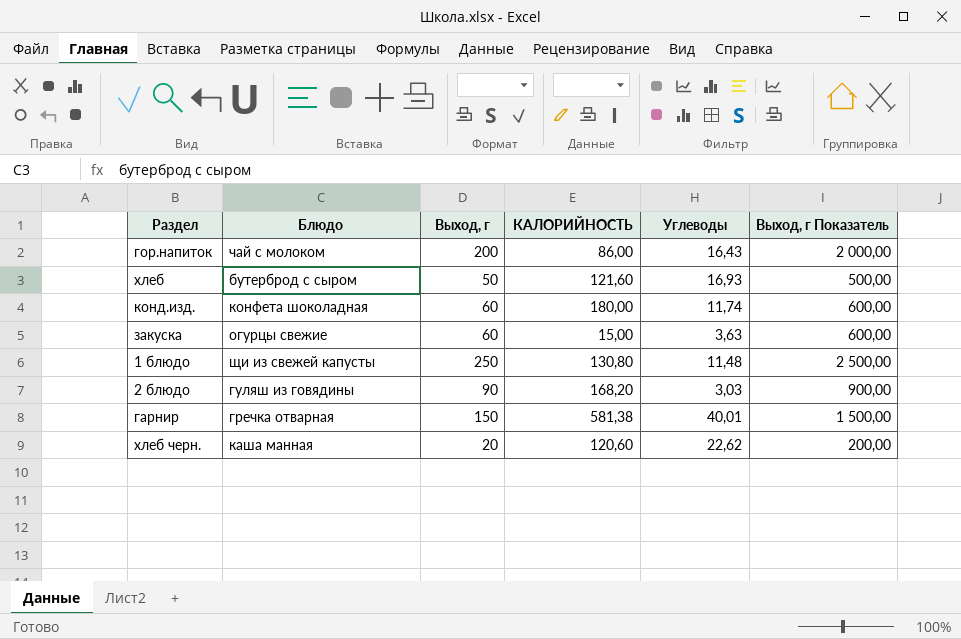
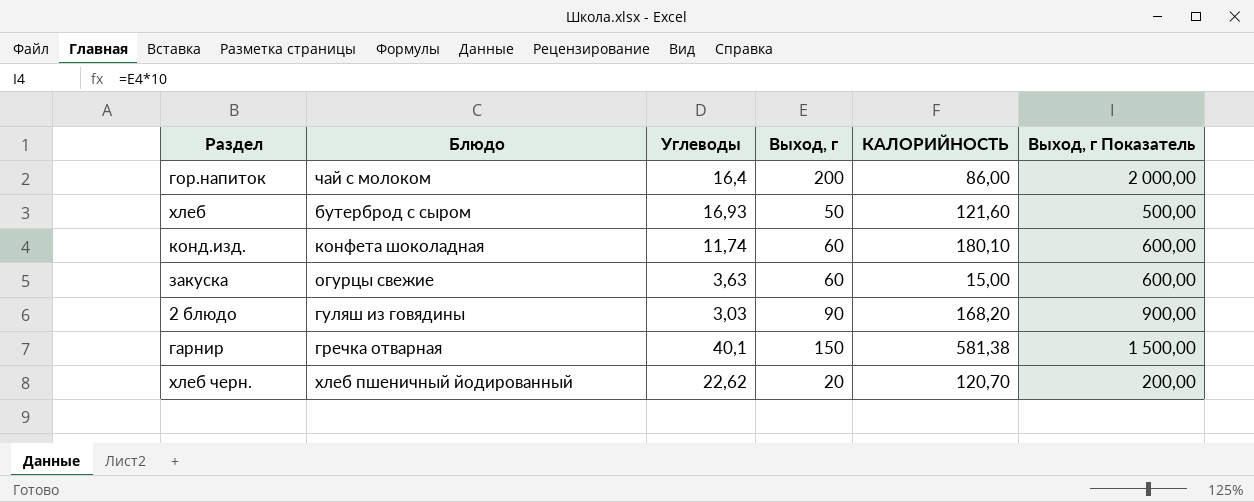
column Углеводы | position: 5 -> 3
row 1 блюдо: щи из свежей капусты | 250 | 130,80 | 11,48 | 2 500,00 -> none
гор.напиток | Углеводы: 16,43 -> 16,4
конд.изд. | КАЛОРИЙНОСТЬ: 180,00 -> 180,10
гарнир | Углеводы: 40,01 -> 40,1
хлеб черн. | Блюдо: каша манная -> хлеб пшеничный йодированный
хлеб черн. | КАЛОРИЙНОСТЬ: 120,60 -> 120,70

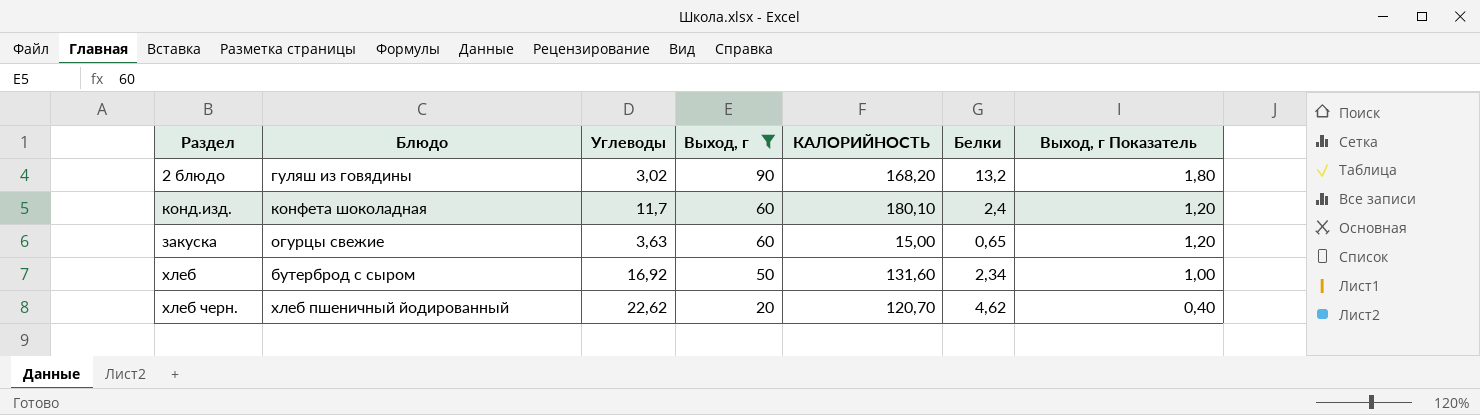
filter: none -> Выход, г <= 90
row order: none -> Выход, г descending
column Белки | position: none -> 6
column Выход, г Показатель | formula: [Выход, г] * 10 -> [Выход, г] * 0,02
2 блюдо | Углеводы: 3,03 -> 3,02
конд.изд. | Углеводы: 11,74 -> 11,7
хлеб | Углеводы: 16,93 -> 16,92
хлеб | КАЛОРИЙНОСТЬ: 121,60 -> 131,60

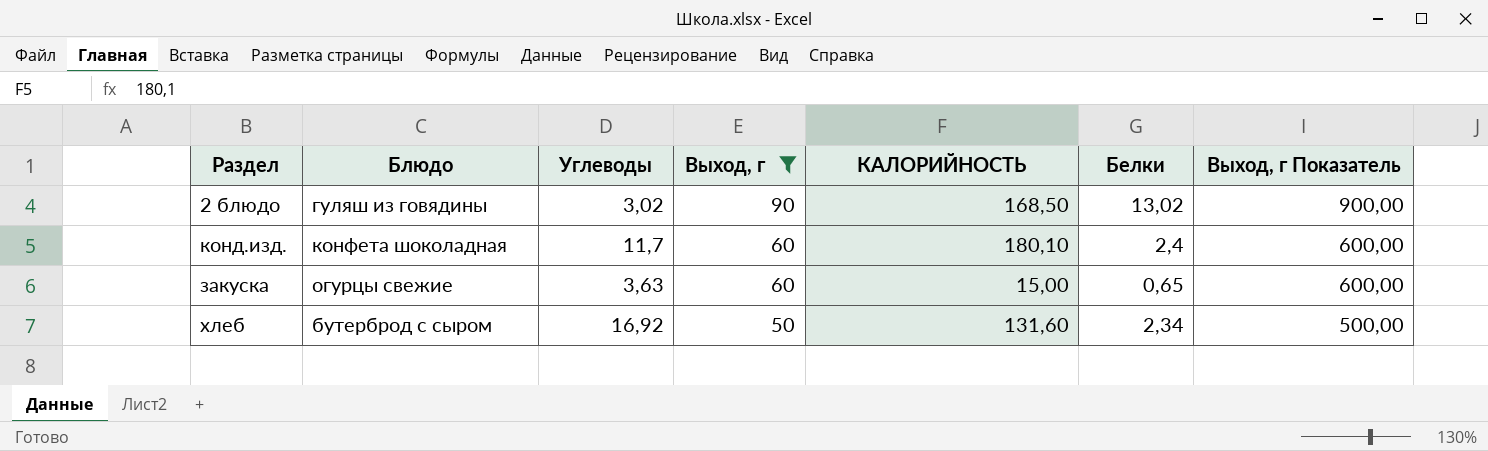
column Выход, г Показатель | formula: [Выход, г] * 0,02 -> [Выход, г] * 10
row хлеб черн.: хлеб пшеничный йодированный | 22,62 | 20 | 120,70 | 4,62 | 0,40 -> none
2 блюдо | КАЛОРИЙНОСТЬ: 168,20 -> 168,50
2 блюдо | Белки: 13,2 -> 13,02

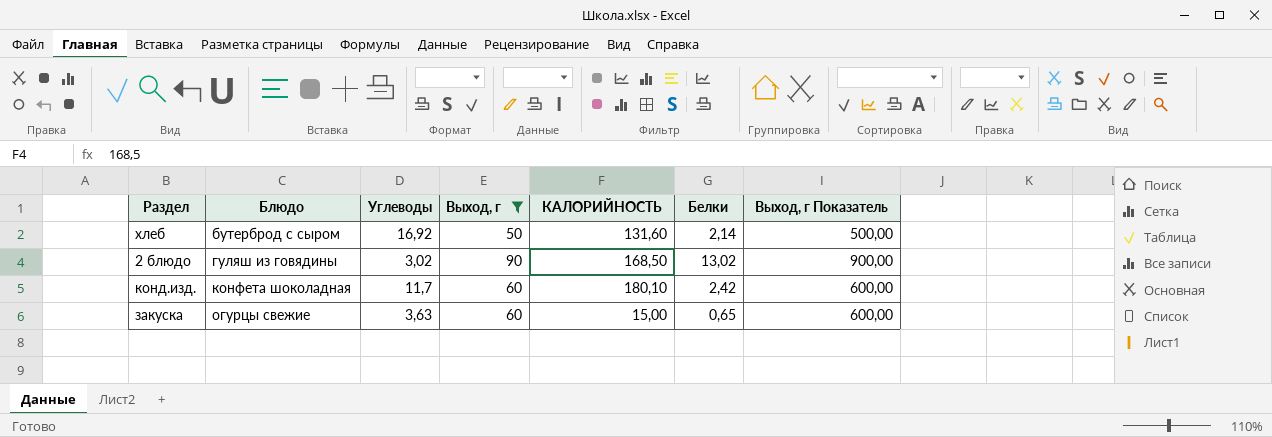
row order: Выход, г descending -> Блюдо ascending
хлеб | Белки: 2,34 -> 2,14
конд.изд. | Белки: 2,4 -> 2,42

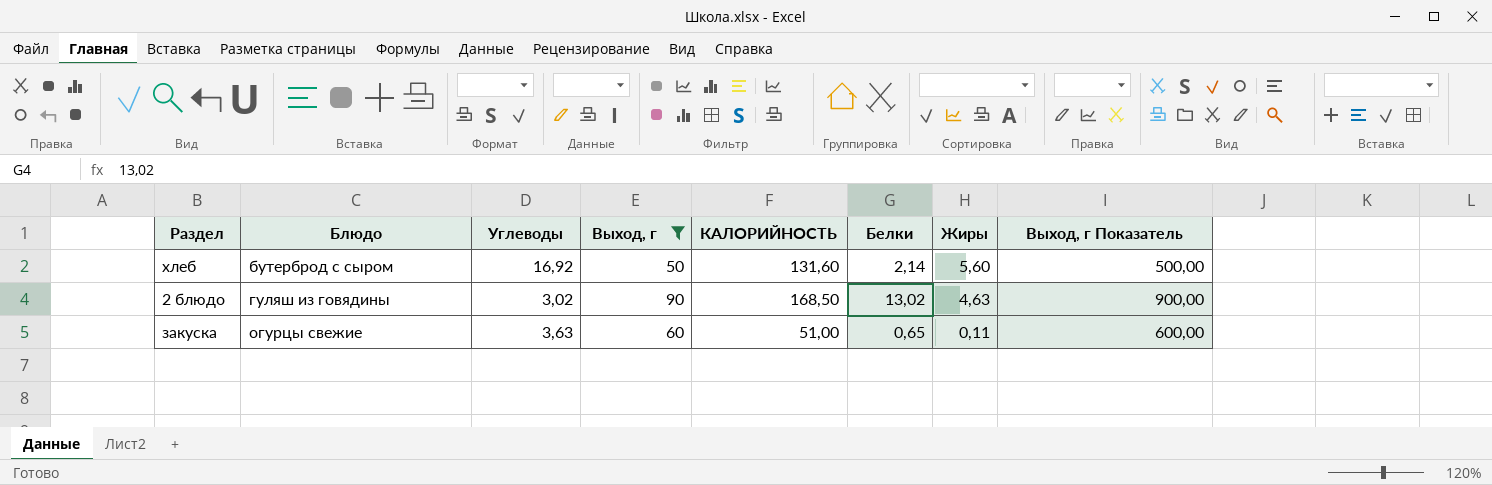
column Жиры | position: none -> 7
row конд.изд.: конфета шоколадная | 11,7 | 60 | 180,10 | 2,42 | 600,00 -> none
закуска | КАЛОРИЙНОСТЬ: 15,00 -> 51,00

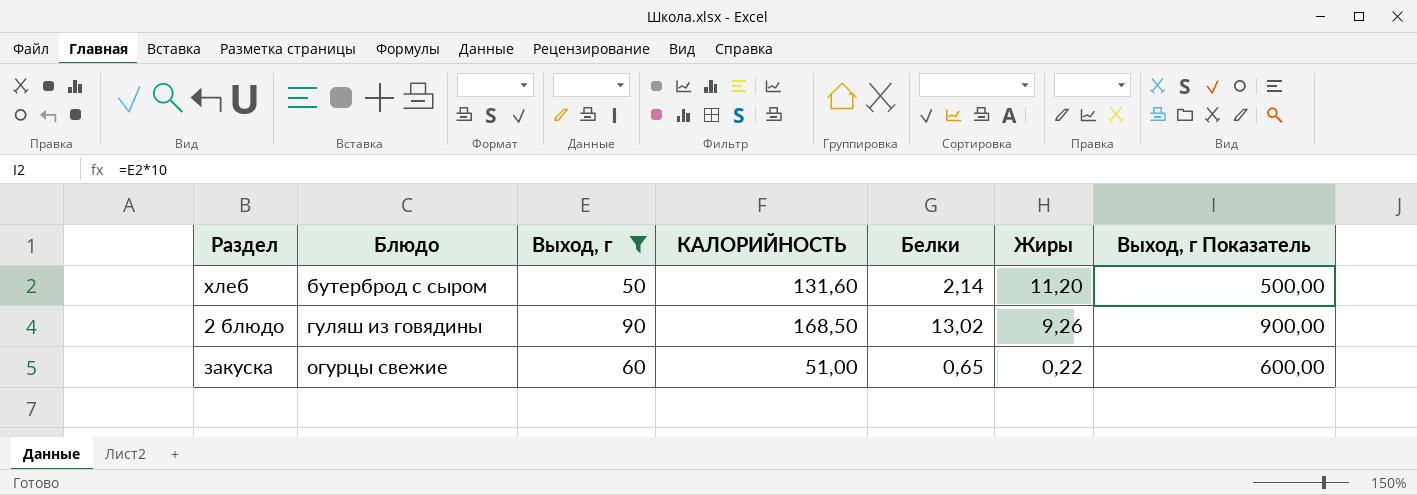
column Углеводы | position: 3 -> none
хлеб | Жиры: 5,60 -> 11,20
2 блюдо | Жиры: 4,63 -> 9,26
закуска | Жиры: 0,11 -> 0,22

